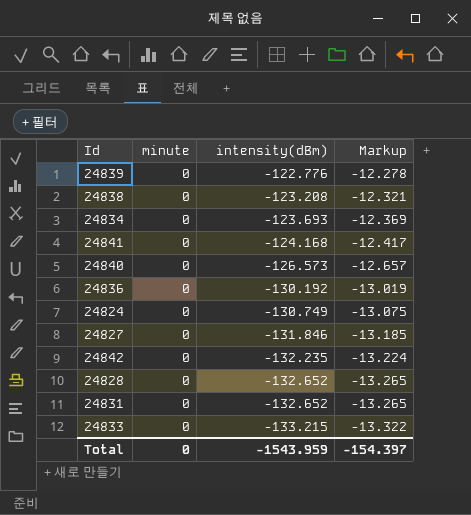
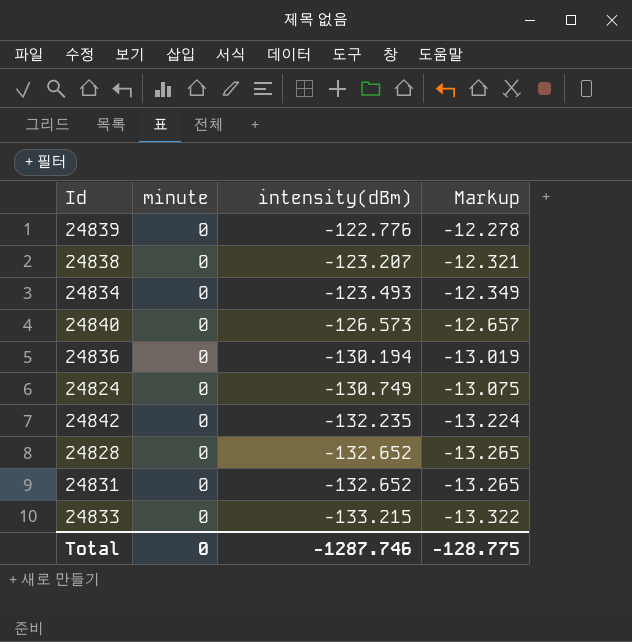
row 24841: 0 | -124.168 | -12.417 -> none
row 24827: 0 | -131.846 | -13.185 -> none
24838 | intensity(dBm): -123.208 -> -123.207
24834 | intensity(dBm): -123.693 -> -123.493
24834 | Markup: -12.369 -> -12.349
24836 | intensity(dBm): -130.192 -> -130.194
Total | intensity(dBm): -1543.959 -> -1287.746
Total | Markup: -154.397 -> -128.775

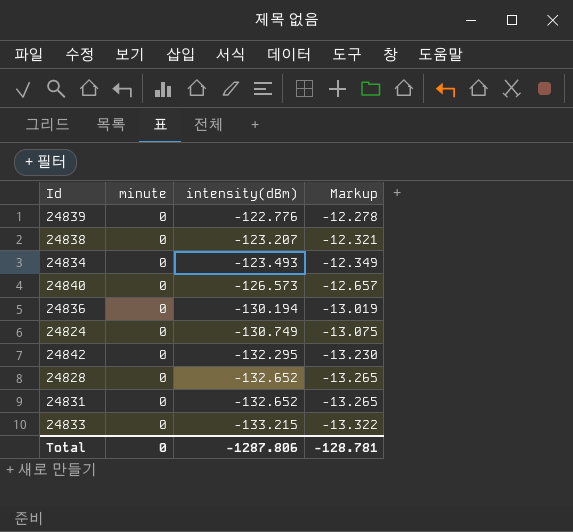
24842 | intensity(dBm): -132.235 -> -132.295
24842 | Markup: -13.224 -> -13.230
Total | intensity(dBm): -1287.746 -> -1287.806
Total | Markup: -128.775 -> -128.781

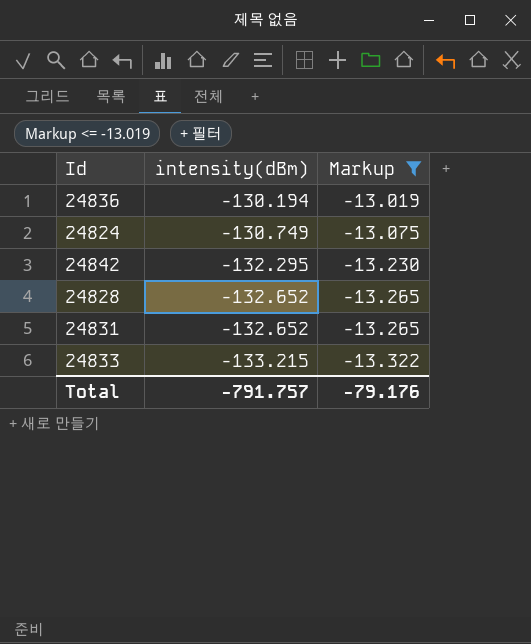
filter: none -> Markup <= -13.019
column minute | position: 2 -> none
Total | intensity(dBm): -1287.806 -> -791.757
Total | Markup: -128.781 -> -79.176

